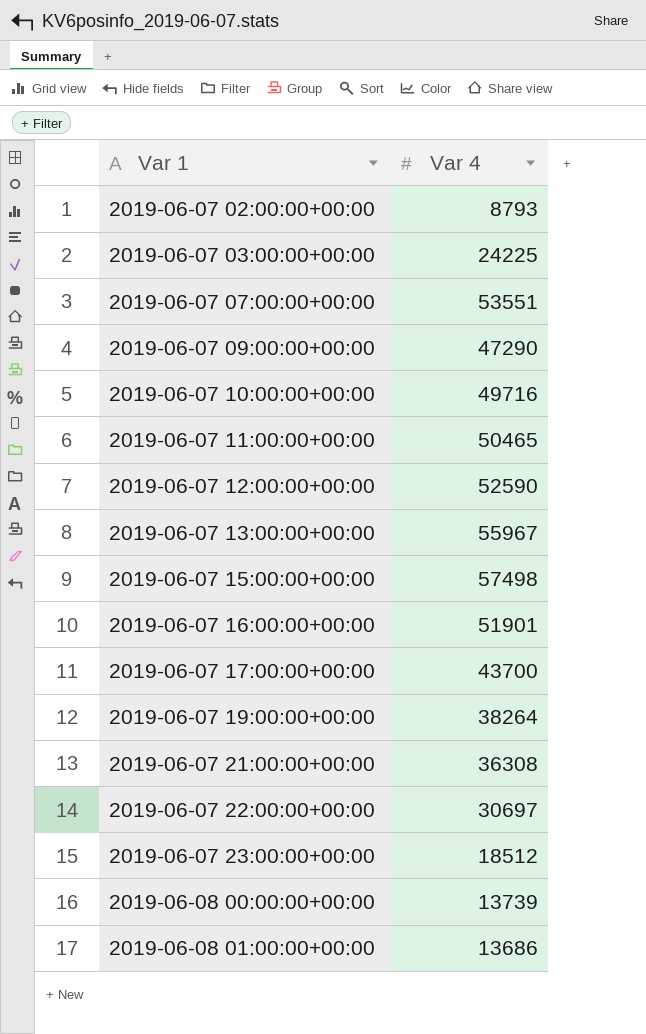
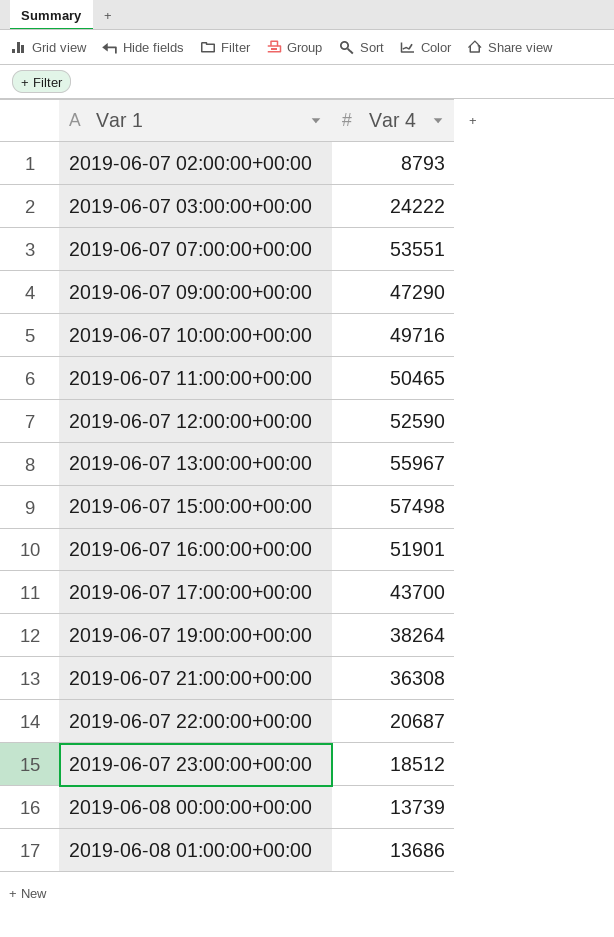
2019-06-07 03:00:00+00:00 | Var 4: 24225 -> 24222
2019-06-07 22:00:00+00:00 | Var 4: 30697 -> 20687

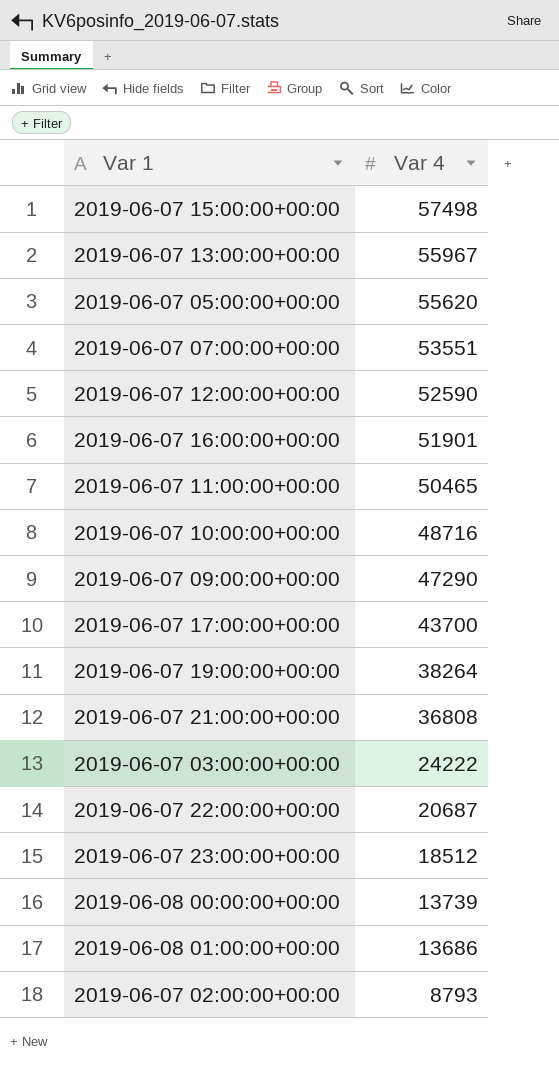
row order: Var 1 ascending -> Var 4 descending
row 2019-06-07 05:00:00+00:00: none -> 55620
2019-06-07 10:00:00+00:00 | Var 4: 49716 -> 48716
2019-06-07 21:00:00+00:00 | Var 4: 36308 -> 36808

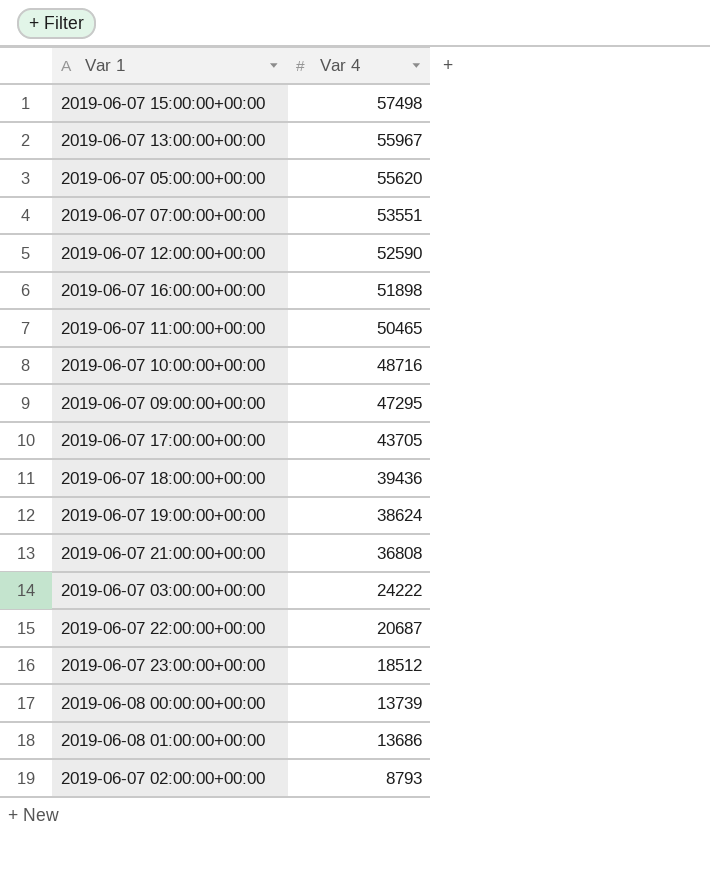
2019-06-07 16:00:00+00:00 | Var 4: 51901 -> 51898
2019-06-07 09:00:00+00:00 | Var 4: 47290 -> 47295
2019-06-07 17:00:00+00:00 | Var 4: 43700 -> 43705
row 2019-06-07 18:00:00+00:00: none -> 39436
2019-06-07 19:00:00+00:00 | Var 4: 38264 -> 38624

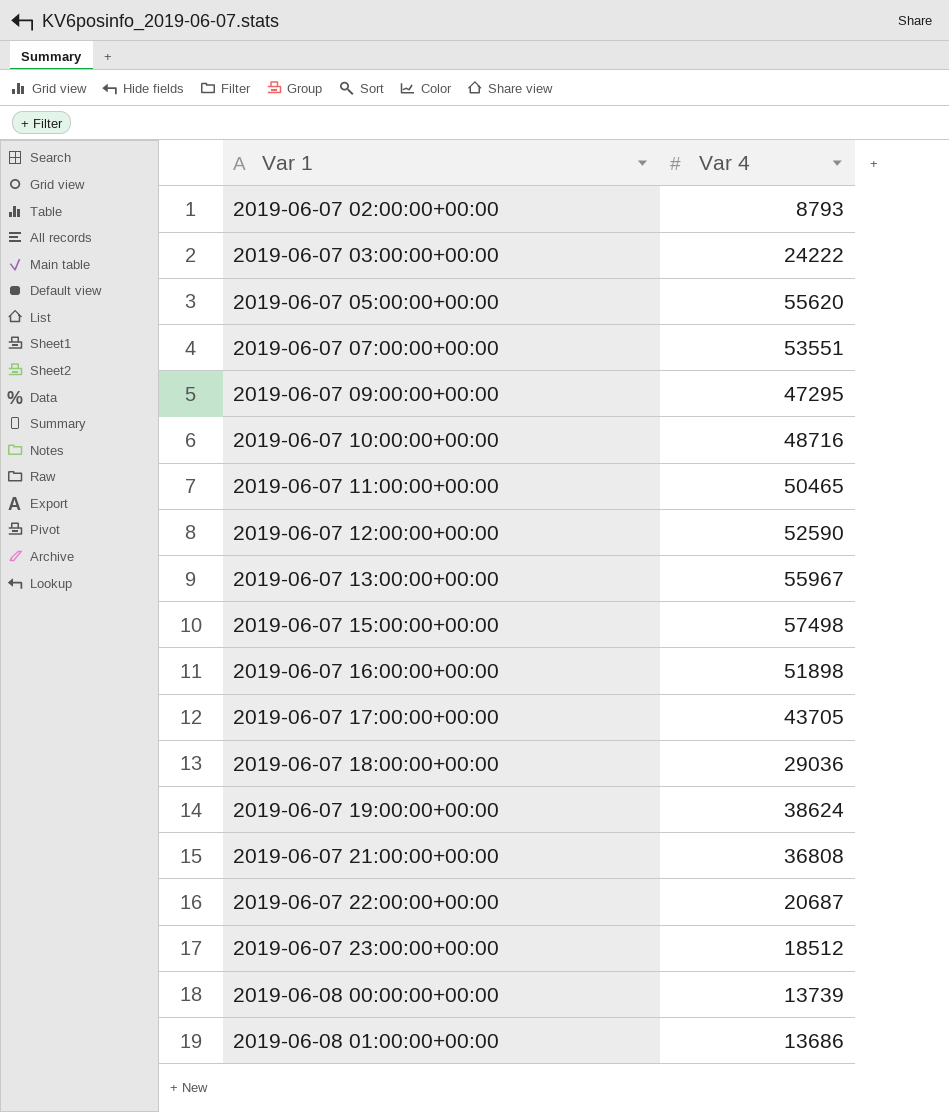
row order: Var 4 descending -> Var 1 ascending
2019-06-07 18:00:00+00:00 | Var 4: 39436 -> 29036

